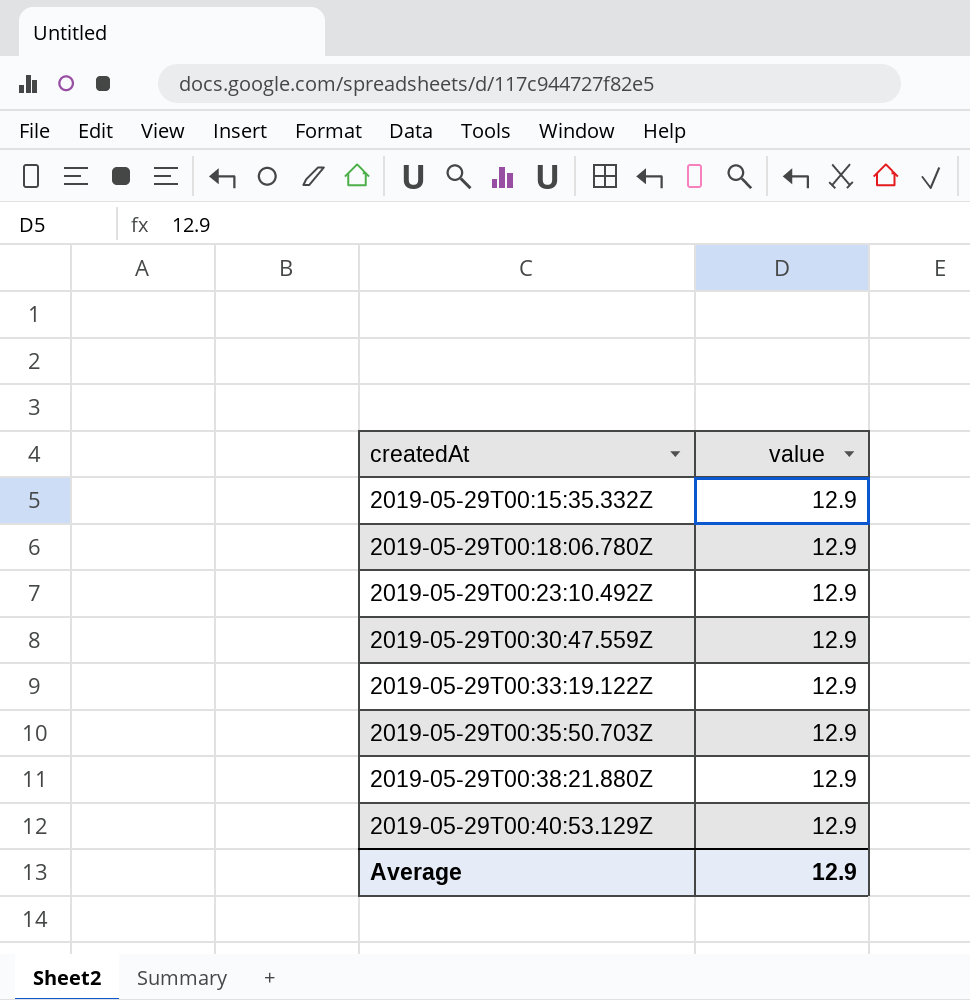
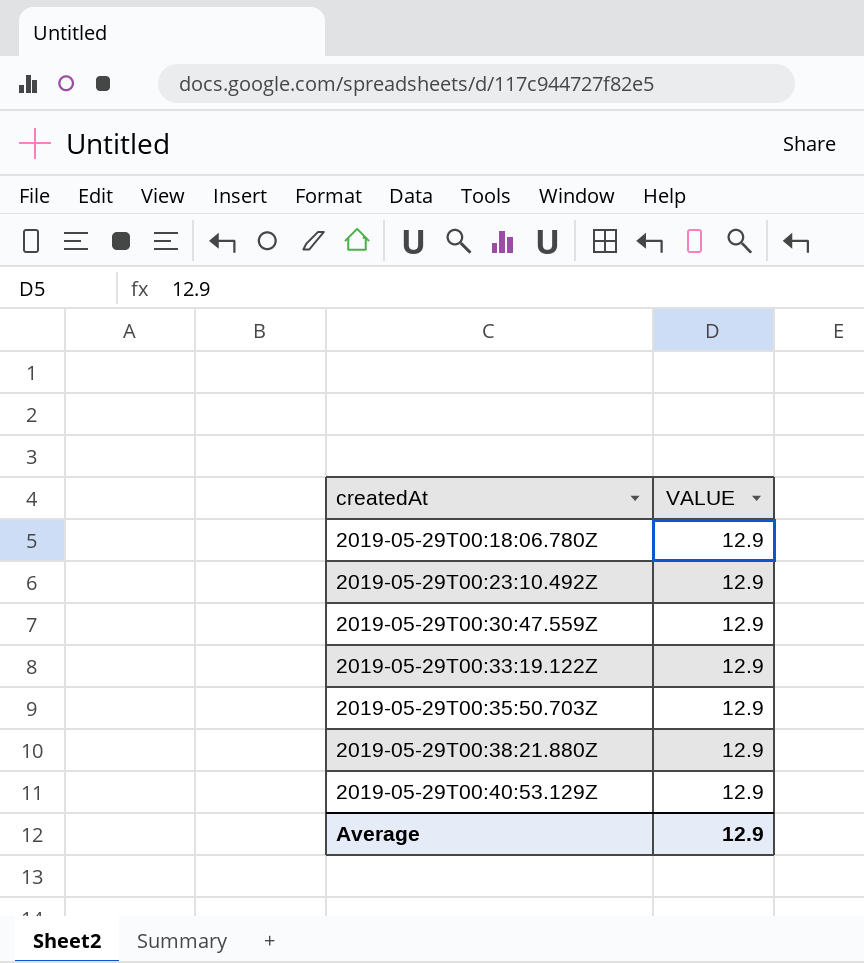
column name: value -> VALUE
row 2019-05-29T00:15:35.332Z: 12.9 -> none

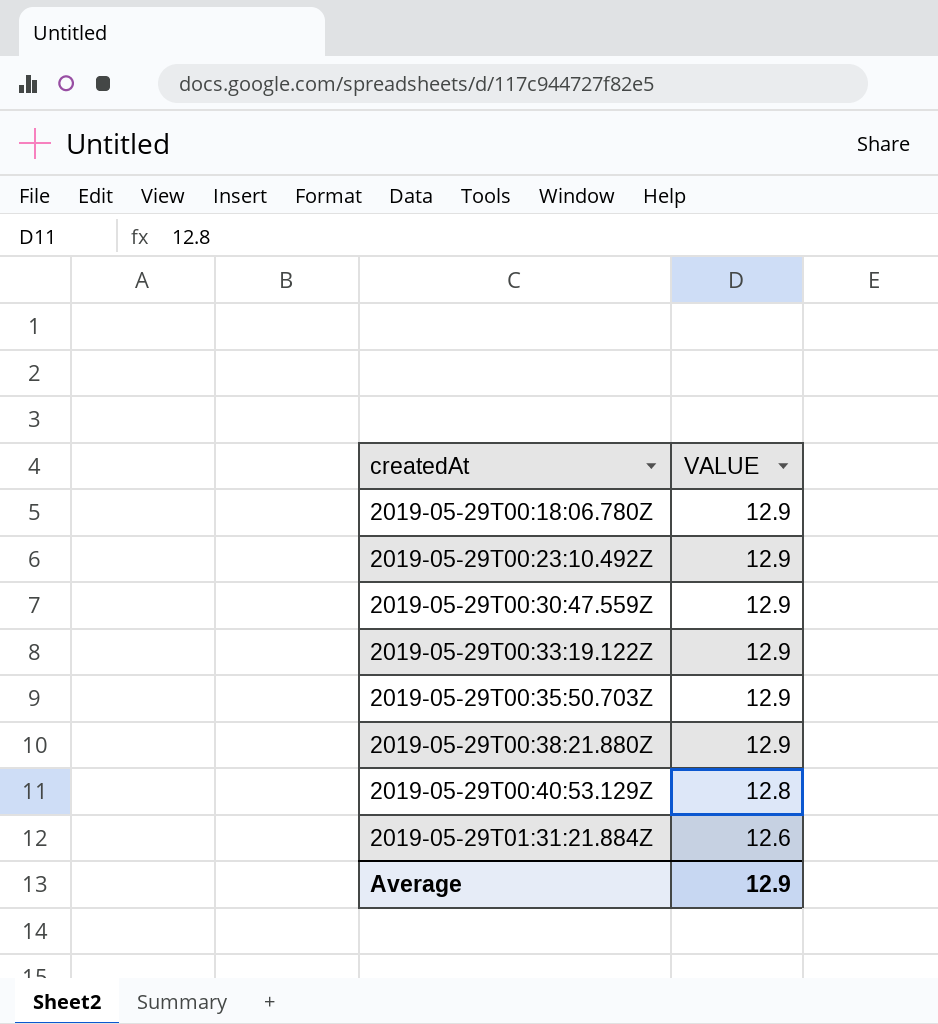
2019-05-29T00:40:53.129Z | VALUE: 12.9 -> 12.8
row 2019-05-29T01:31:21.884Z: none -> 12.6

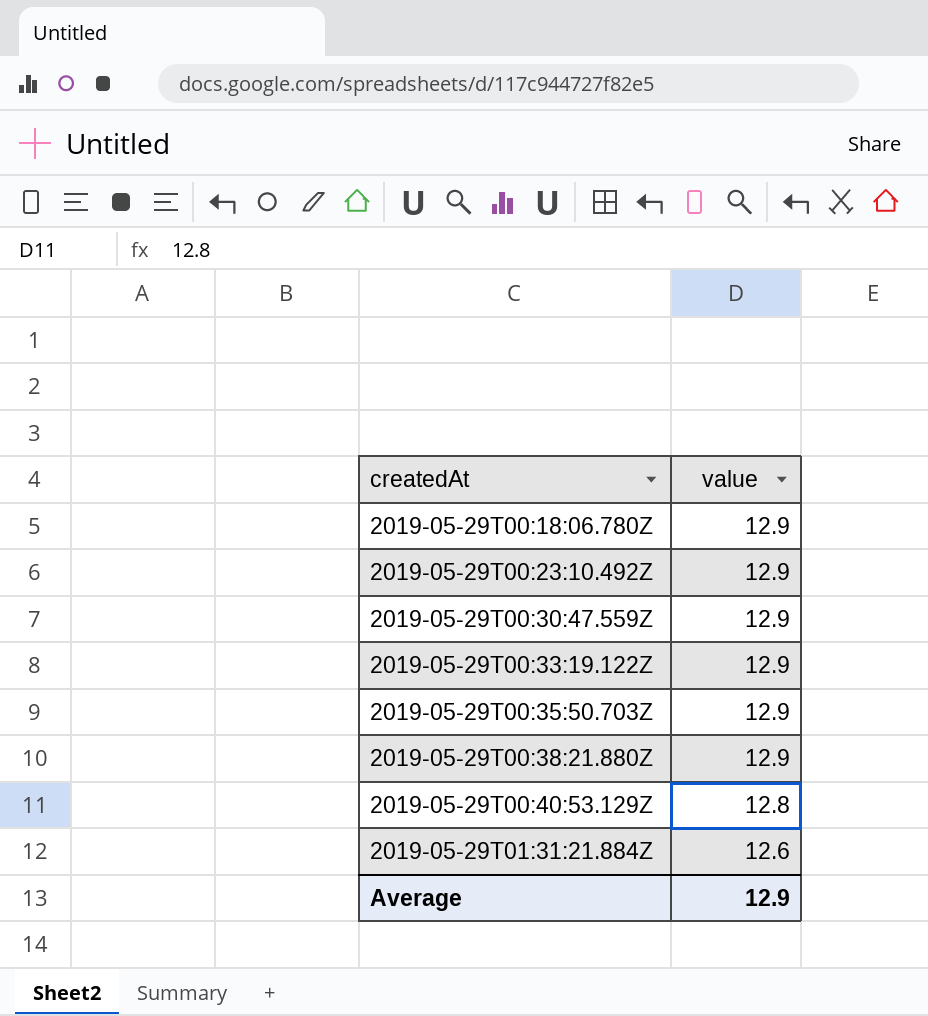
column name: VALUE -> value

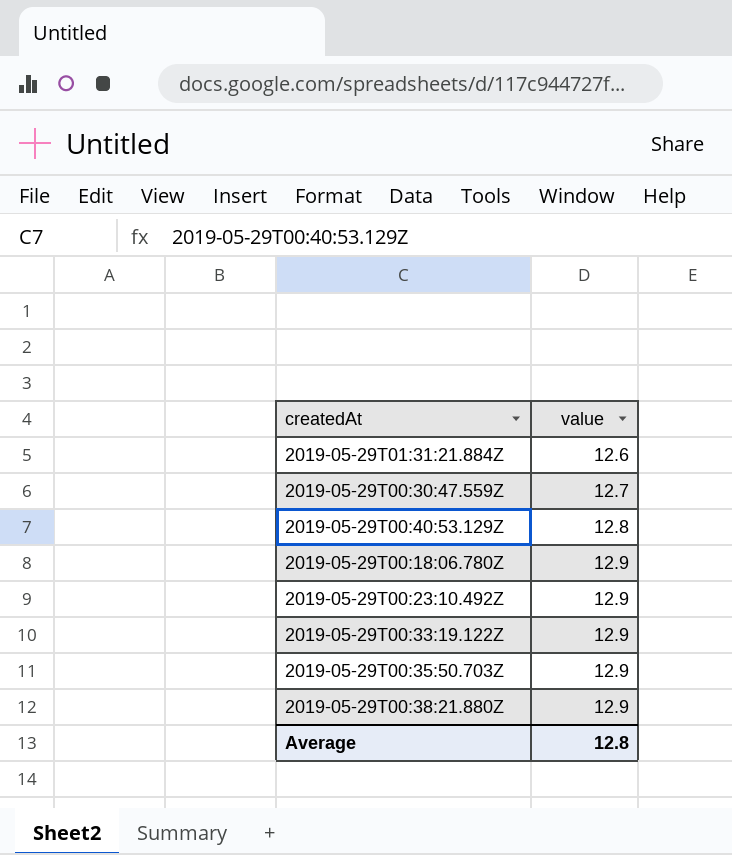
row order: createdAt ascending -> value ascending
2019-05-29T00:30:47.559Z | value: 12.9 -> 12.7
Average | value: 12.9 -> 12.8

